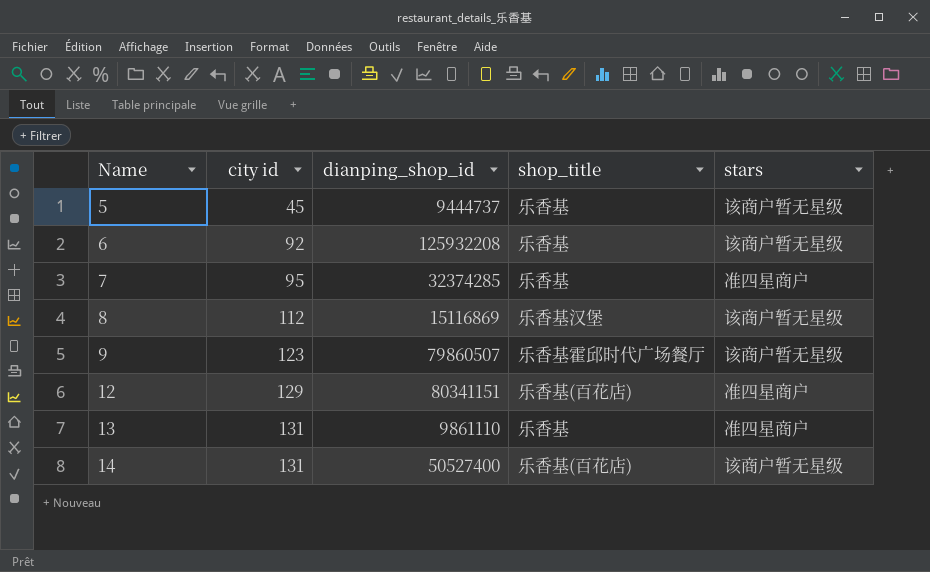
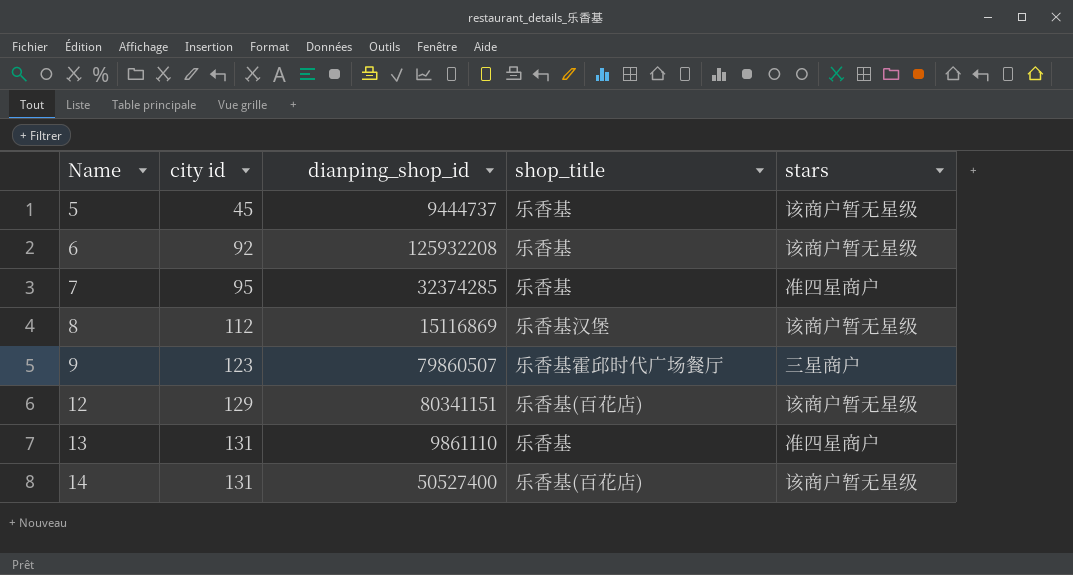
9 | stars: 该商户暂无星级 -> 三星商户
12 | stars: 准四星商户 -> 该商户暂无星级

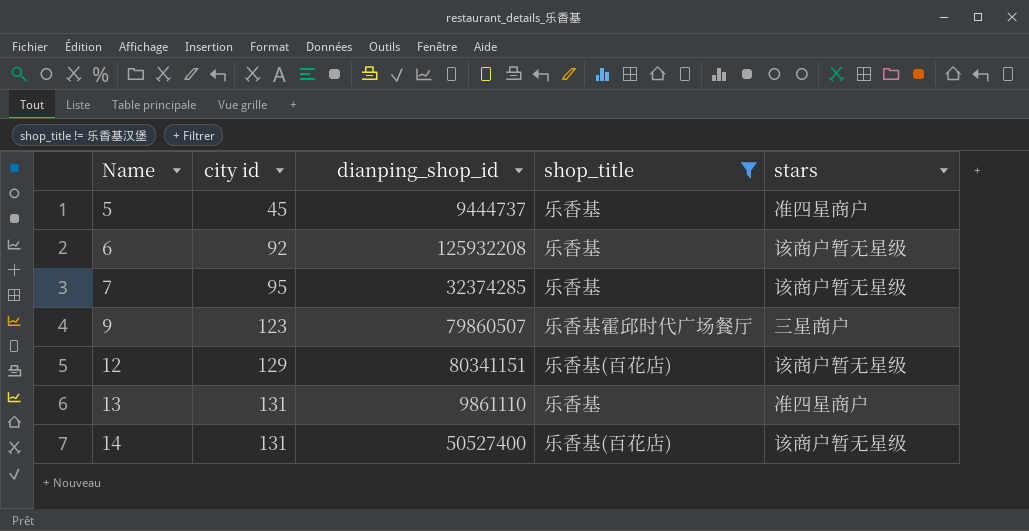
filter: none -> shop_title != 乐香基汉堡
5 | stars: 该商户暂无星级 -> 准四星商户
7 | stars: 准四星商户 -> 该商户暂无星级

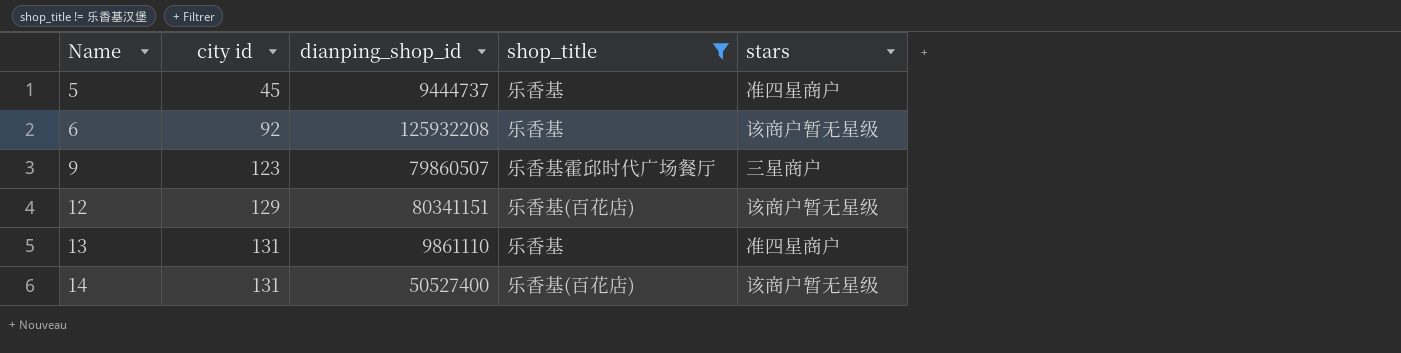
row 7: 95 | 32374285 | 乐香基 | 该商户暂无星级 -> none

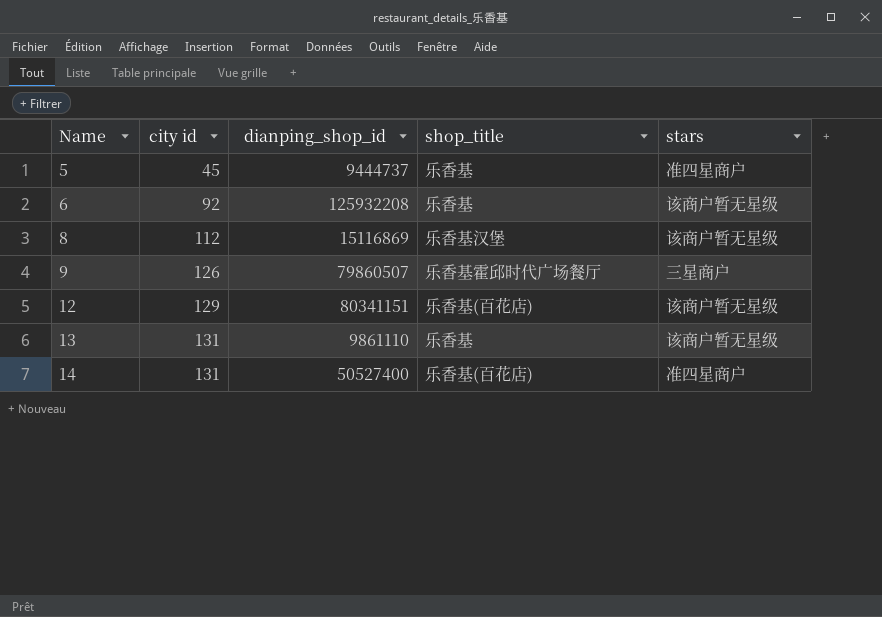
filter: shop_title != 乐香基汉堡 -> none
9 | city id: 123 -> 126
13 | stars: 准四星商户 -> 该商户暂无星级
14 | stars: 该商户暂无星级 -> 准四星商户

